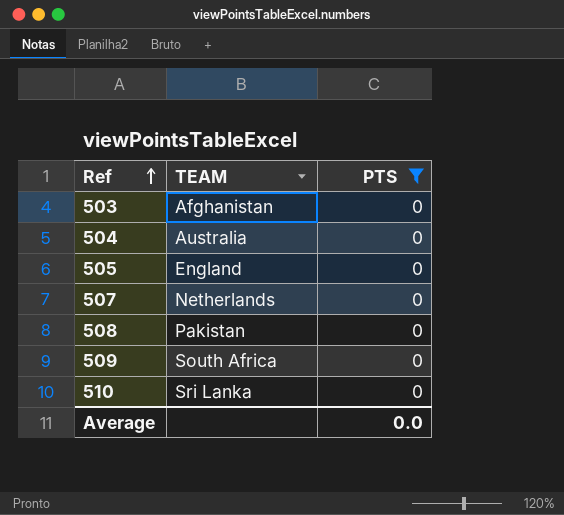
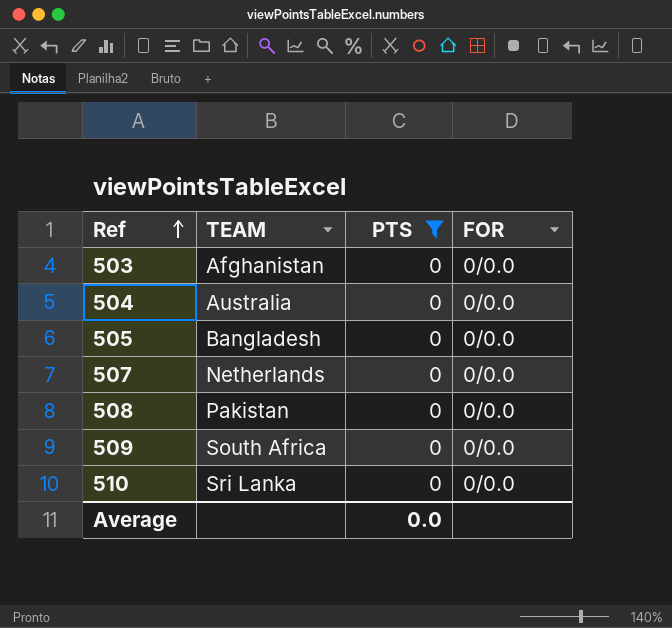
column FOR | position: none -> 4
505 | TEAM: England -> Bangladesh

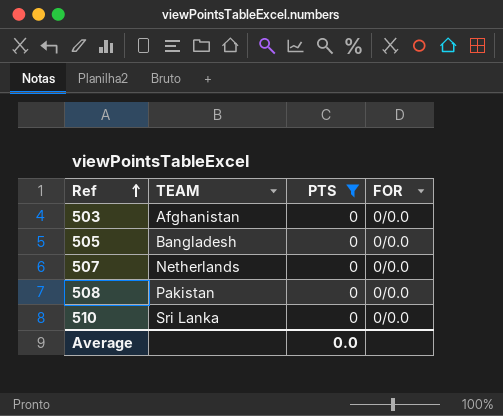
row 504: Australia | 0 | 0/0.0 -> none
row 509: South Africa | 0 | 0/0.0 -> none

